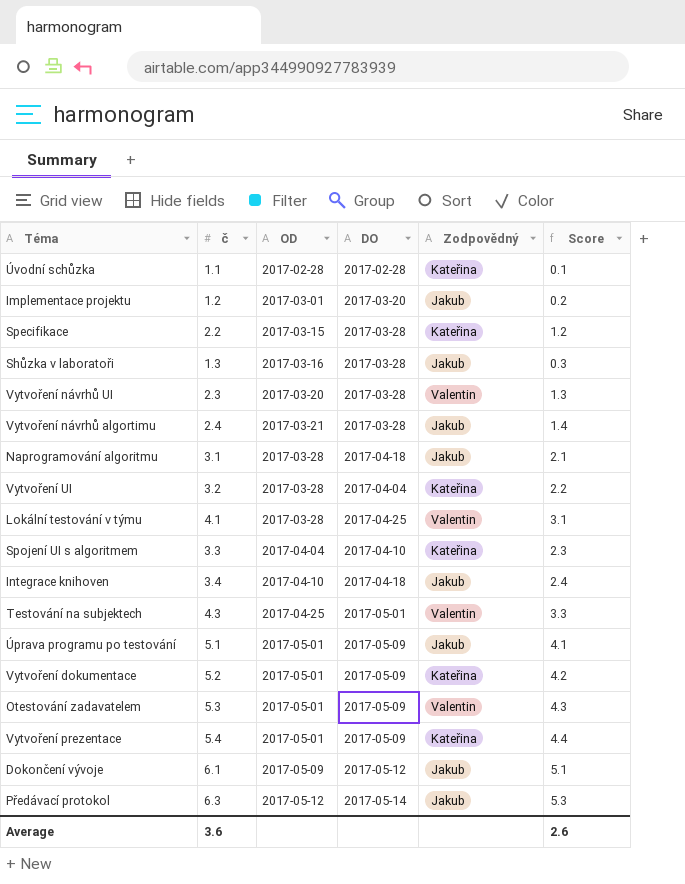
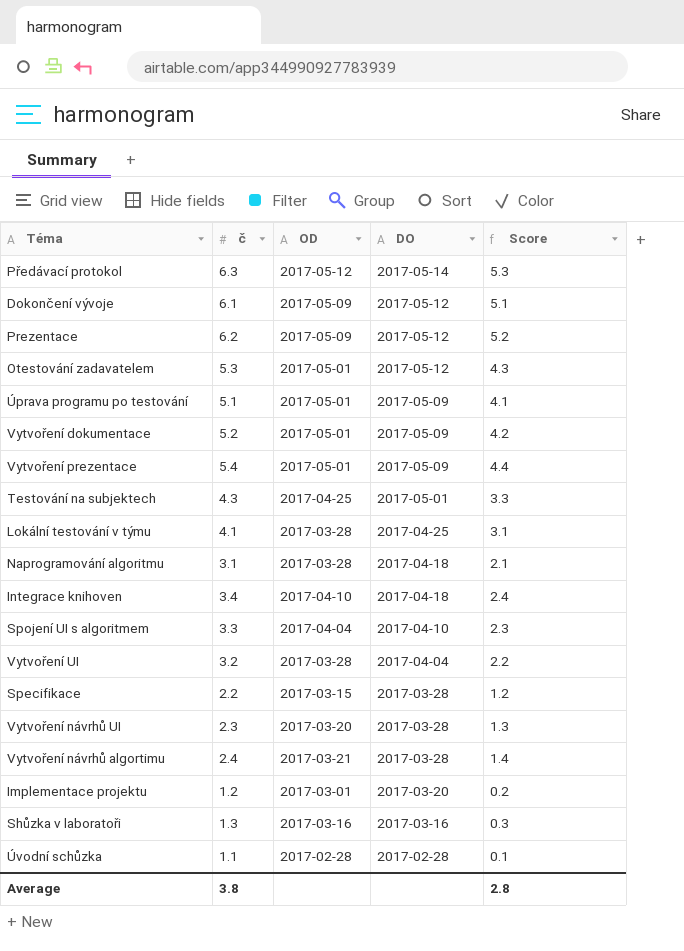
row order: OD ascending -> DO descending
column Zodpovědný | position: 5 -> none
row Prezentace: none -> 6.2 | 2017-05-09 | 2017-05-12 | 5.2
Otestování zadavatelem | DO: 2017-05-09 -> 2017-05-12
Shůzka v laboratoři | DO: 2017-03-28 -> 2017-03-16
Average | č: 3.6 -> 3.8
Average | Score: 2.6 -> 2.8

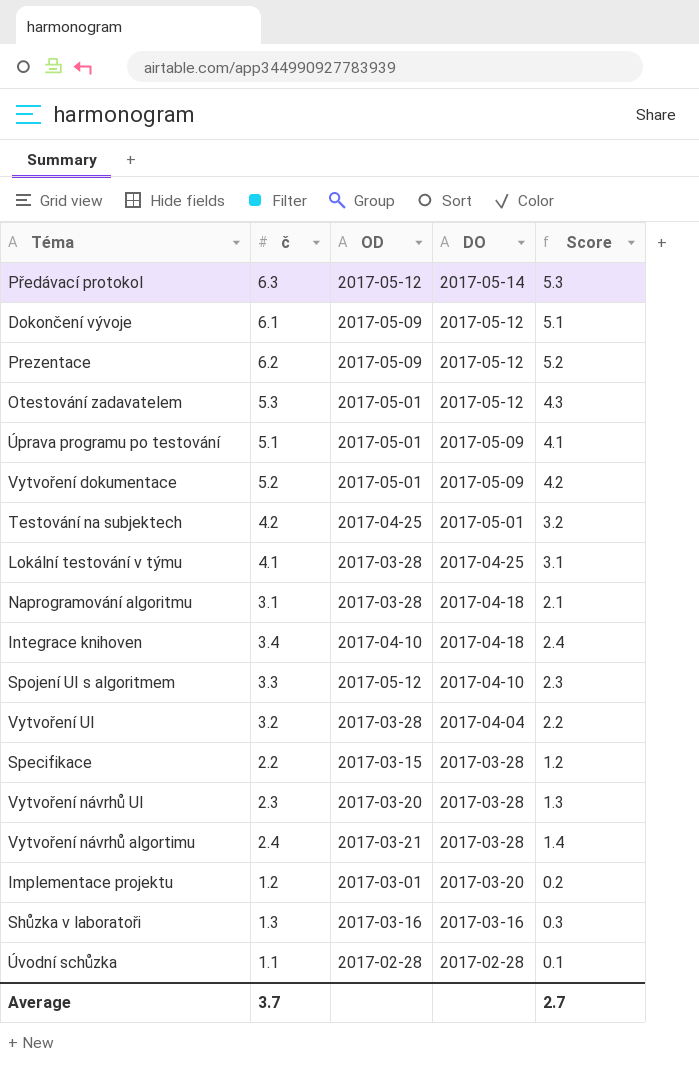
row Vytvoření prezentace: 5.4 | 2017-05-01 | 2017-05-09 | 4.4 -> none
Testování na subjektech | č: 4.3 -> 4.2
Testování na subjektech | Score: 3.3 -> 3.2
Spojení UI s algoritmem | OD: 2017-04-04 -> 2017-05-12
Average | č: 3.8 -> 3.7
Average | Score: 2.8 -> 2.7

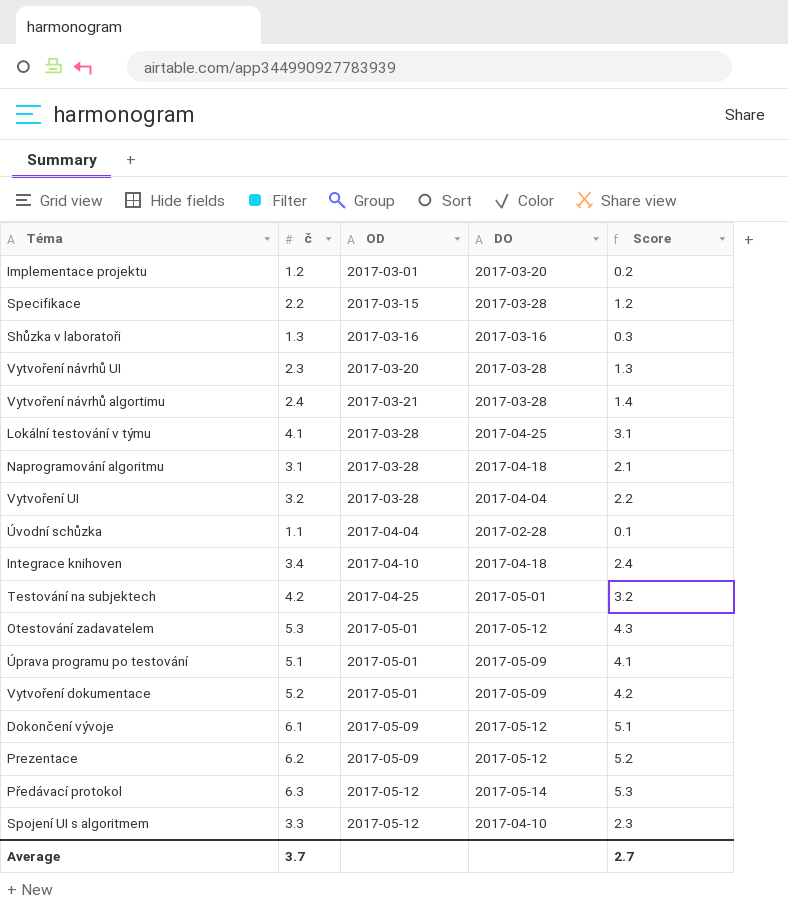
row order: DO descending -> OD ascending
Úvodní schůzka | OD: 2017-02-28 -> 2017-04-04

